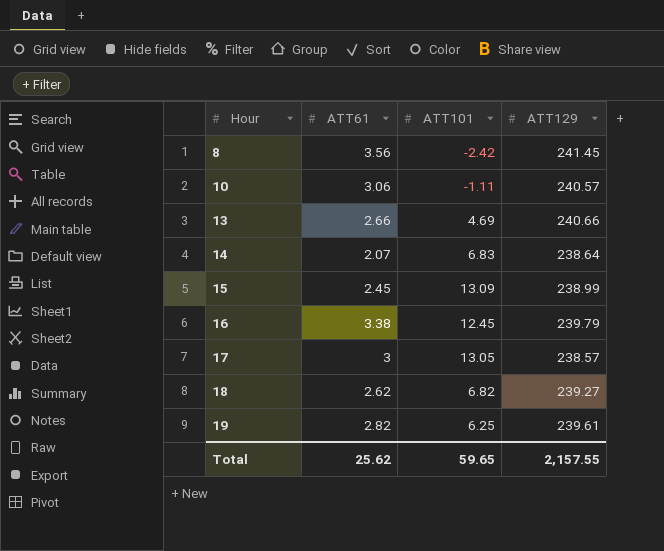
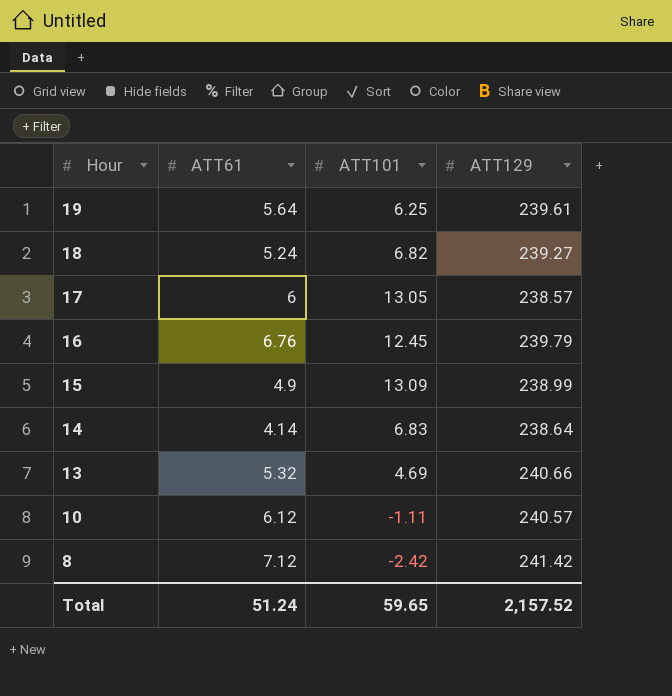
row order: Hour ascending -> Hour descending
19 | ATT61: 2.82 -> 5.64
18 | ATT61: 2.62 -> 5.24
17 | ATT61: 3 -> 6
16 | ATT61: 3.38 -> 6.76
15 | ATT61: 2.45 -> 4.9
14 | ATT61: 2.07 -> 4.14
13 | ATT61: 2.66 -> 5.32
10 | ATT61: 3.06 -> 6.12
8 | ATT61: 3.56 -> 7.12
8 | ATT129: 241.45 -> 241.42
Total | ATT61: 25.62 -> 51.24
Total | ATT129: 2,157.55 -> 2,157.52

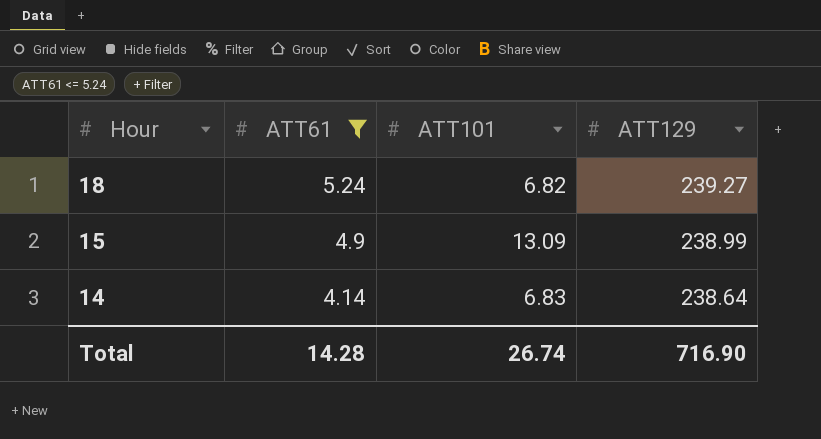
filter: none -> ATT61 <= 5.24
Total | ATT61: 51.24 -> 14.28
Total | ATT101: 59.65 -> 26.74
Total | ATT129: 2,157.52 -> 716.90

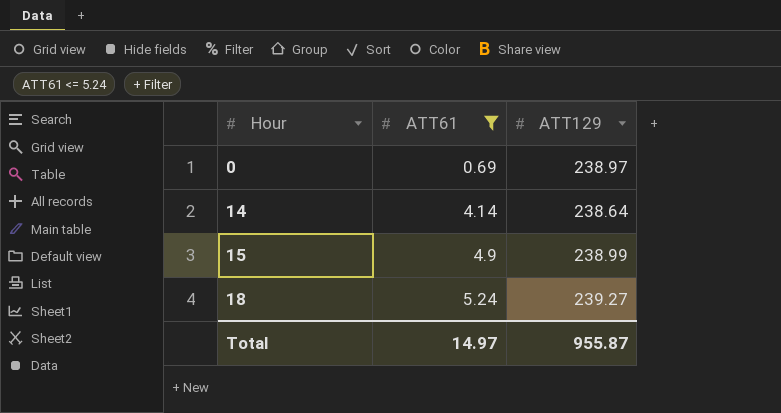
row order: Hour descending -> Hour ascending
column ATT101 | position: 3 -> none
row 0: none -> 0.69 | 238.97
Total | ATT61: 14.28 -> 14.97
Total | ATT129: 716.90 -> 955.87

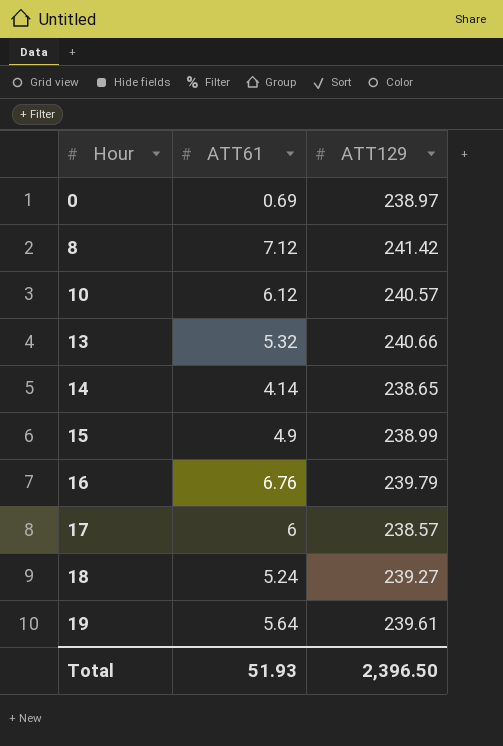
filter: ATT61 <= 5.24 -> none
14 | ATT129: 238.64 -> 238.65
Total | ATT61: 14.97 -> 51.93
Total | ATT129: 955.87 -> 2,396.50

